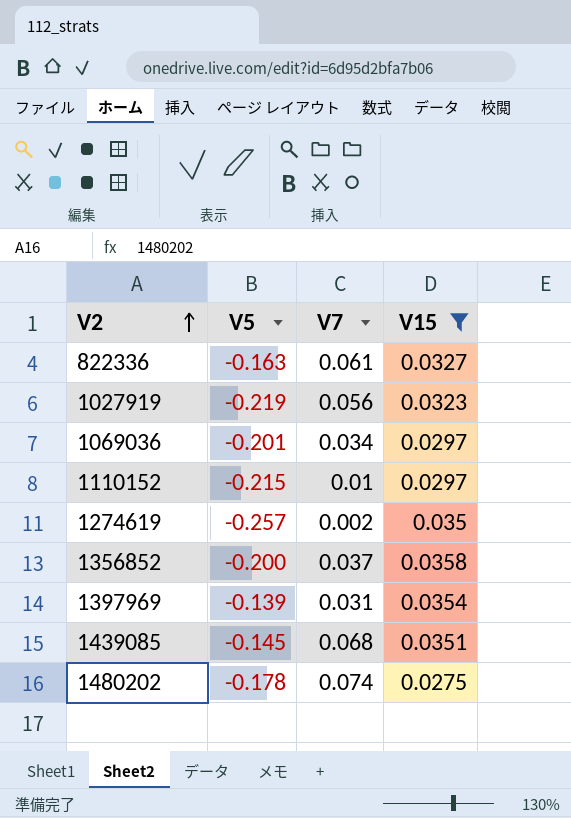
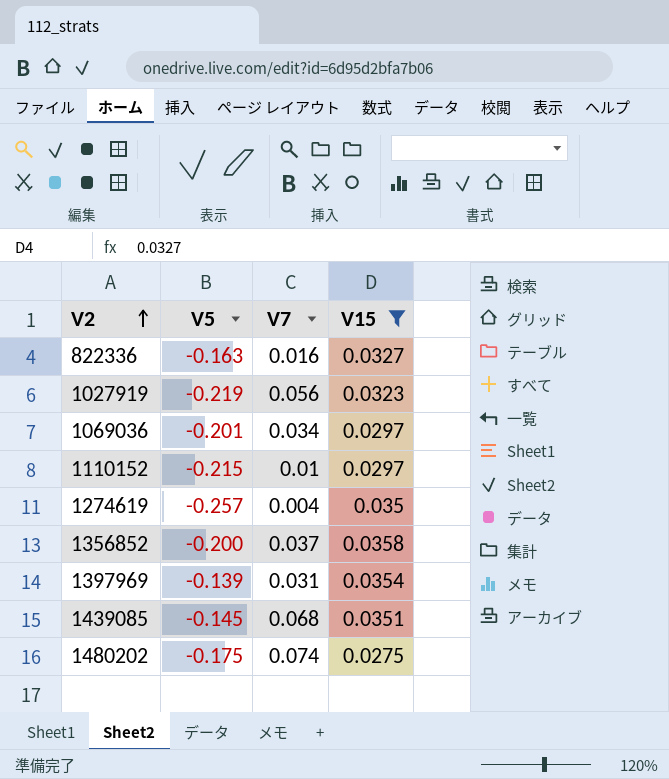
822336 | V7: 0.061 -> 0.016
1274619 | V7: 0.002 -> 0.004
1480202 | V5: -0.178 -> -0.175

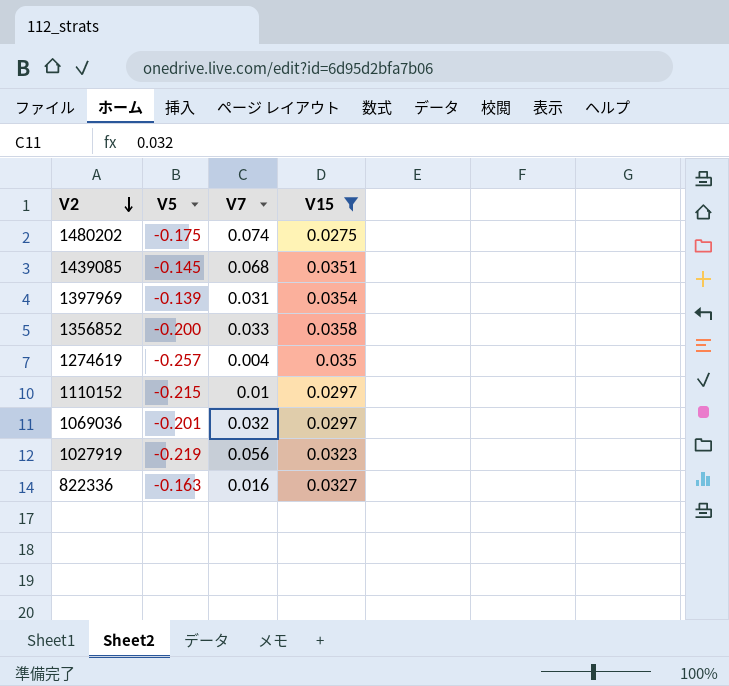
row order: V2 ascending -> V2 descending
1356852 | V7: 0.037 -> 0.033
1069036 | V7: 0.034 -> 0.032

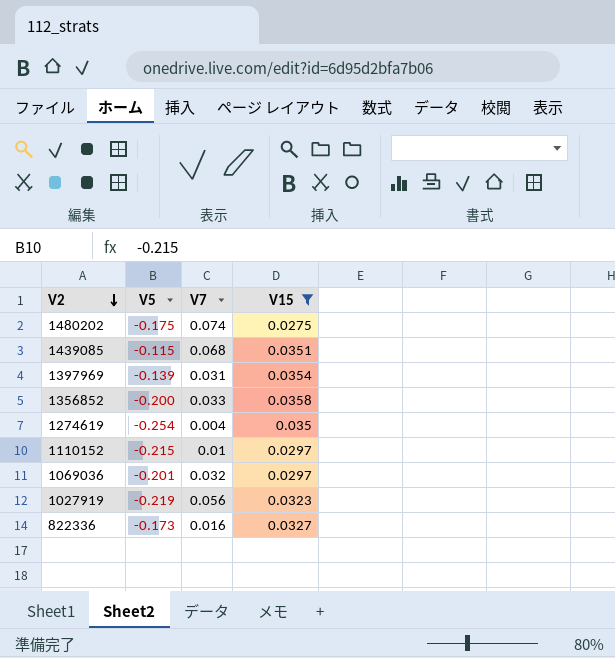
1439085 | V5: -0.145 -> -0.115
1274619 | V5: -0.257 -> -0.254
822336 | V5: -0.163 -> -0.173

